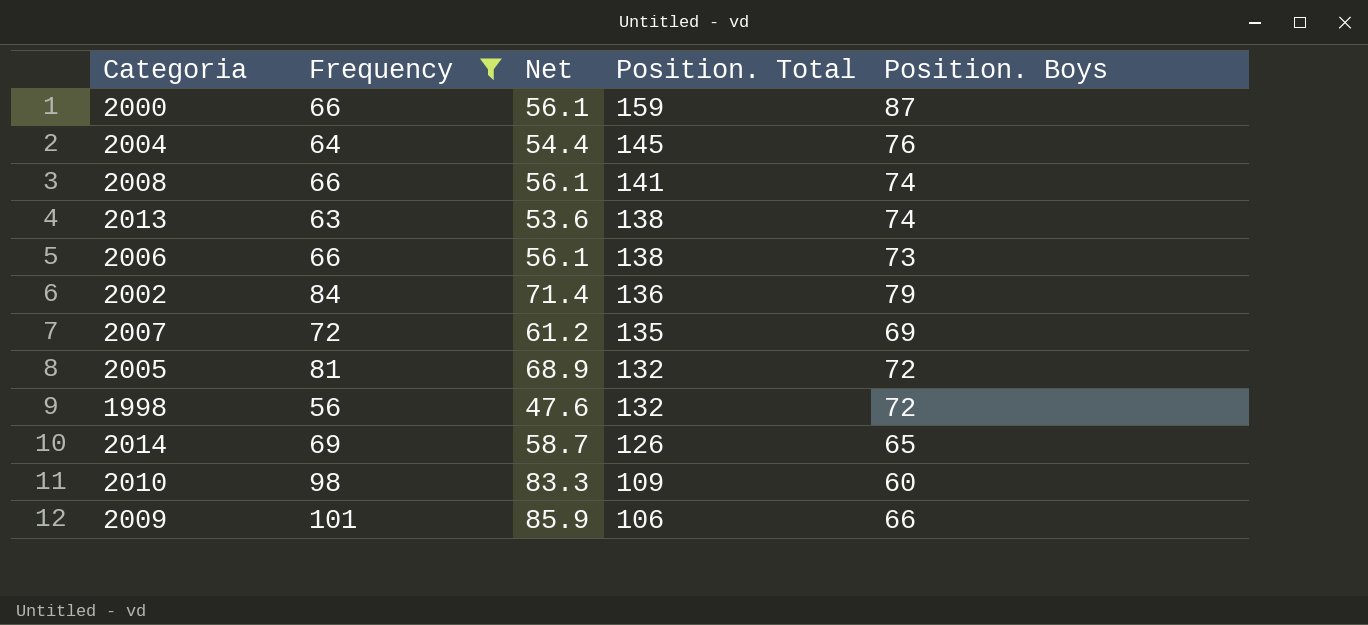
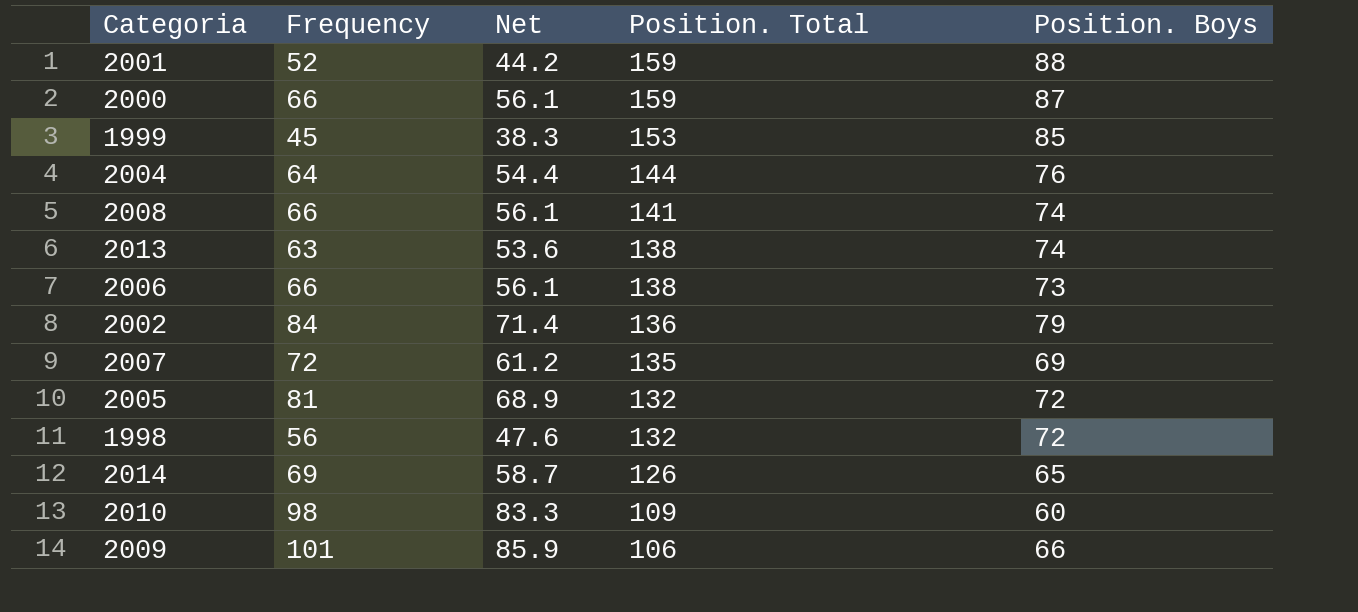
filter: Frequency >= 56 -> none
2004 | Position. Total: 145 -> 144

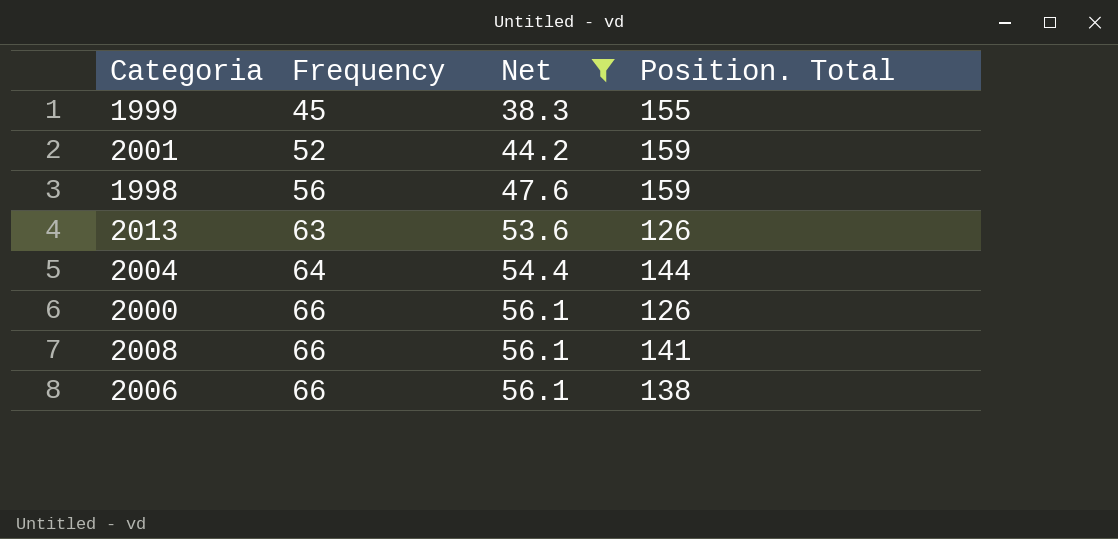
filter: none -> Net <= 56.1
row order: Position. Total descending -> Frequency ascending
column Position. Boys | position: 5 -> none
1999 | Position. Total: 153 -> 155
1998 | Position. Total: 132 -> 159
2013 | Position. Total: 138 -> 126
2000 | Position. Total: 159 -> 126

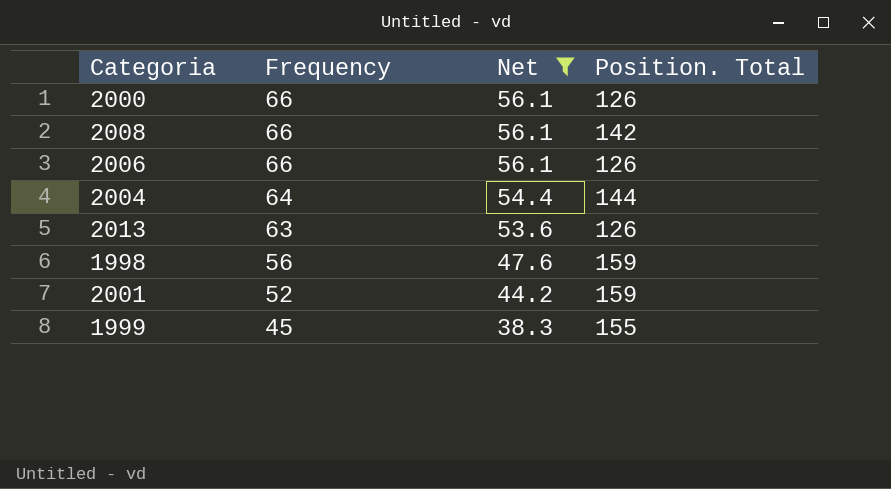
row order: Frequency ascending -> Frequency descending
2008 | Position. Total: 141 -> 142
2006 | Position. Total: 138 -> 126

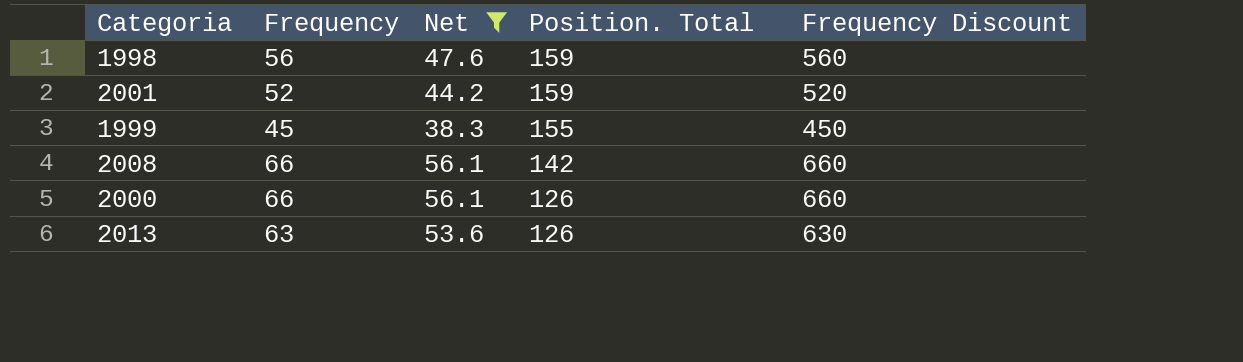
row order: Frequency descending -> Position. Total descending
column Frequency Discount | formula: none -> [Frequency] * 10
row 2006: 66 | 56.1 | 126 -> none
row 2004: 64 | 54.4 | 144 -> none

